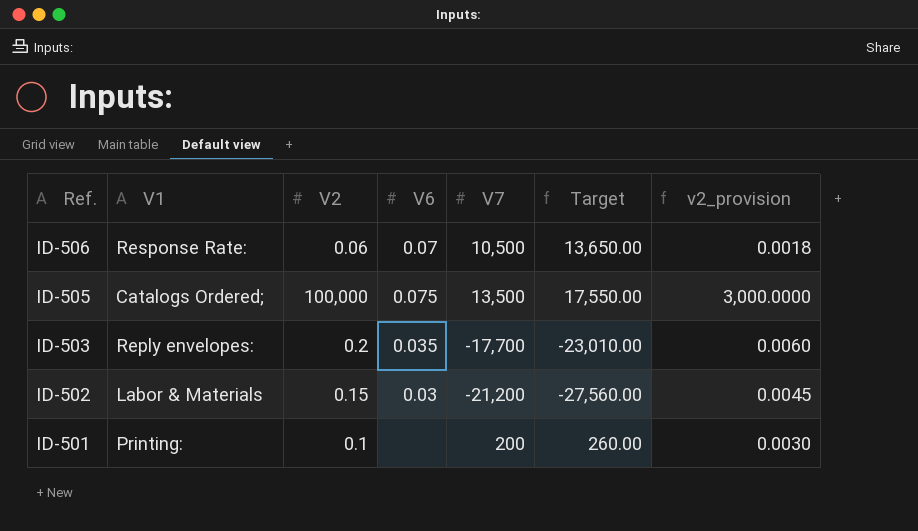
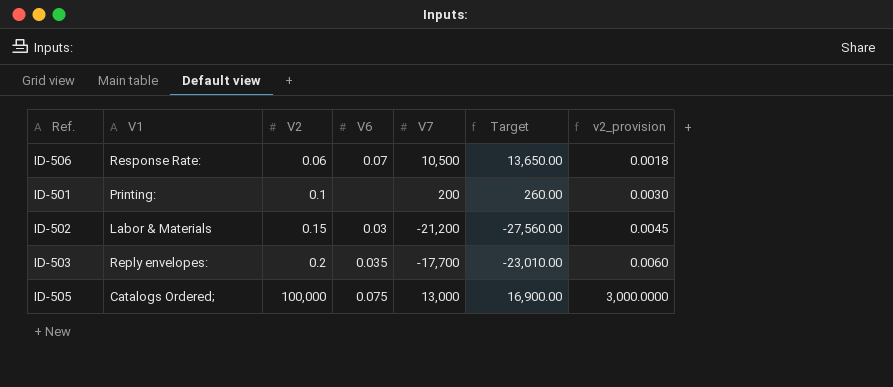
row order: Ref. descending -> V2 ascending
ID-505 | V7: 13,500 -> 13,000
ID-505 | Target: 17,550.00 -> 16,900.00

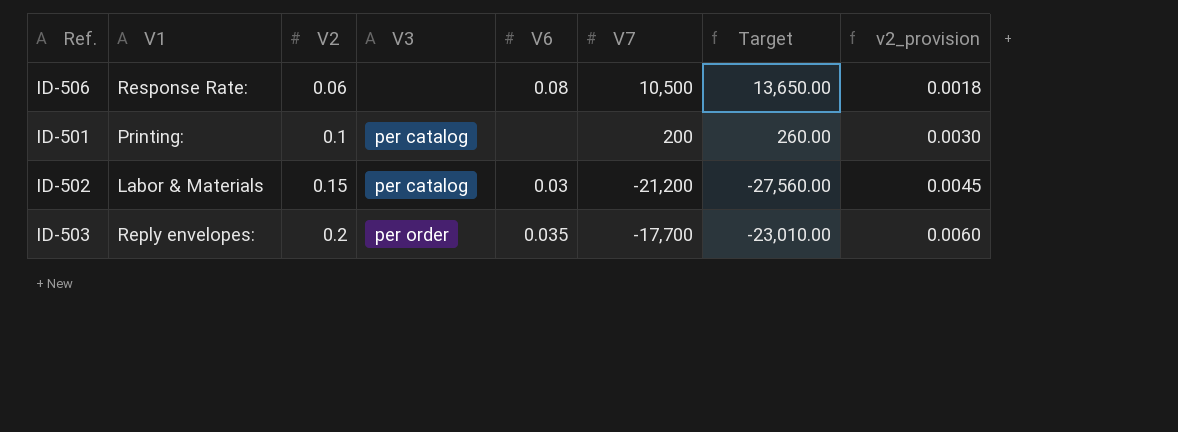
column V3 | position: none -> 4
row ID-505: Catalogs Ordered; | 100,000 | 0.075 | 13,000 | 16,900.00 | 3,000.0000 -> none
ID-506 | V6: 0.07 -> 0.08

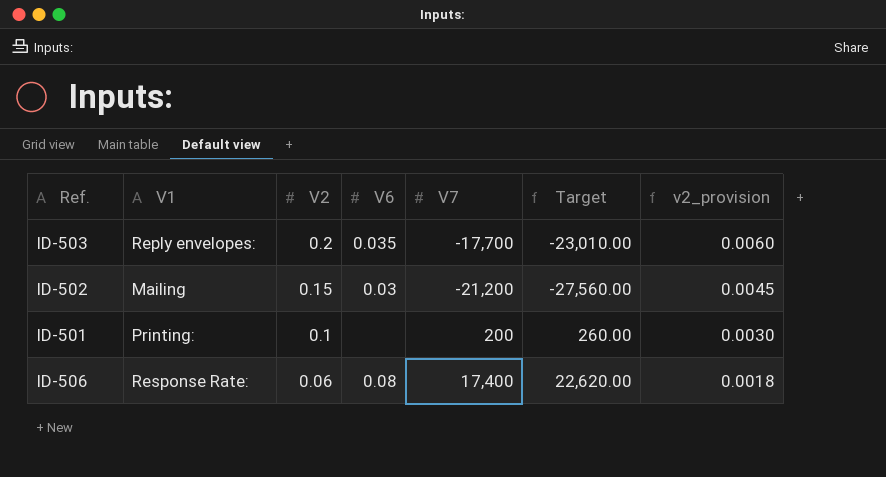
row order: V2 ascending -> V2 descending
column V3 | position: 4 -> none
ID-502 | V1: Labor & Materials -> Mailing
ID-506 | V7: 10,500 -> 17,400
ID-506 | Target: 13,650.00 -> 22,620.00

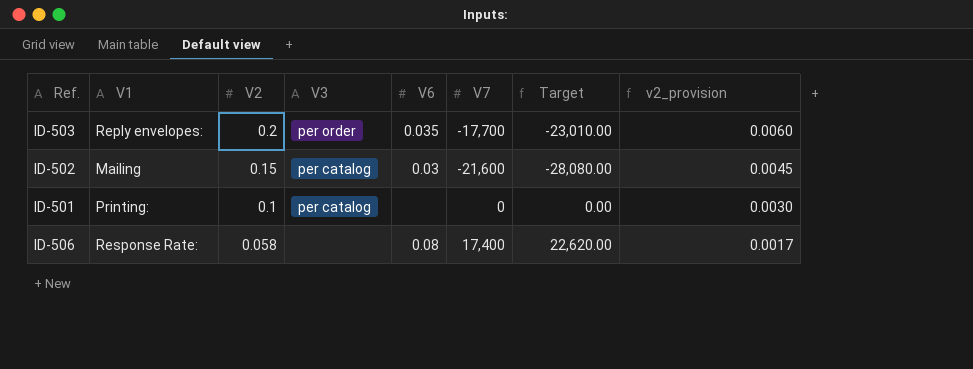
column V3 | position: none -> 4
ID-502 | V7: -21,200 -> -21,600
ID-502 | Target: -27,560.00 -> -28,080.00
ID-501 | V7: 200 -> 0
ID-501 | Target: 260.00 -> 0.00
ID-506 | V2: 0.06 -> 0.058
ID-506 | v2_provision: 0.0018 -> 0.0017

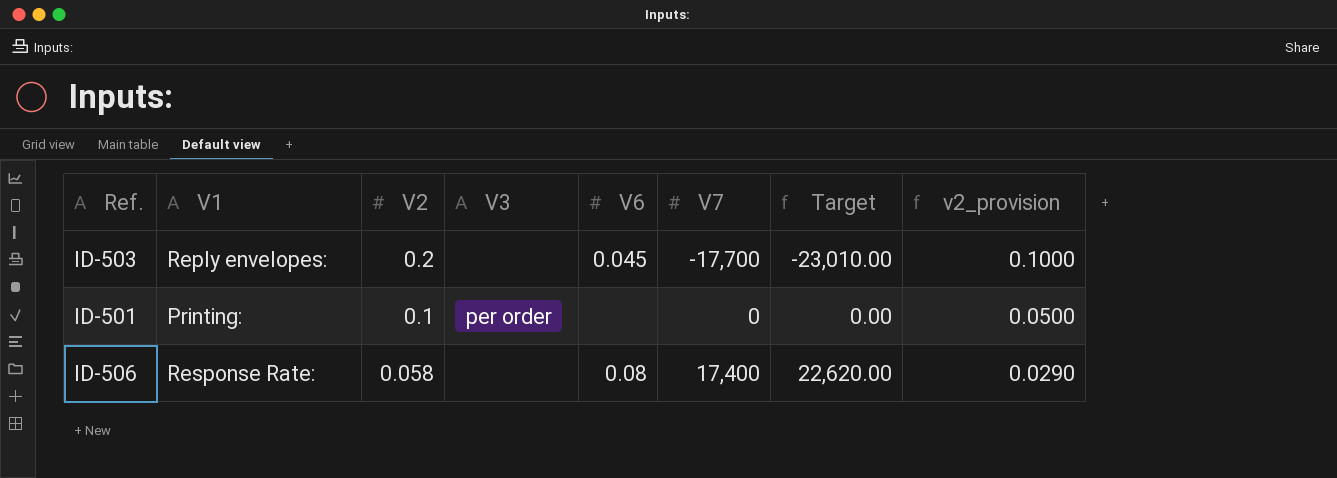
column v2_provision | formula: [V2] * 0.03 -> [V2] * 0.5
row ID-502: Mailing | 0.15 | per catalog | 0.03 | -21,600 | -28,080.00 | 0.0045 -> none
ID-503 | V3: per order -> none
ID-503 | V6: 0.035 -> 0.045
ID-501 | V3: per catalog -> per order

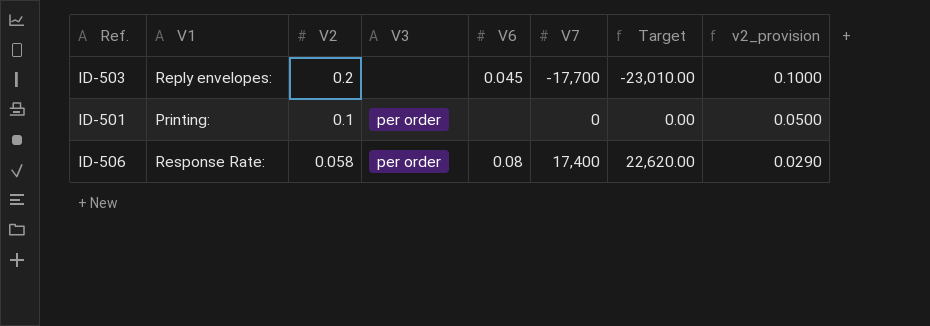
ID-506 | V3: none -> per order

